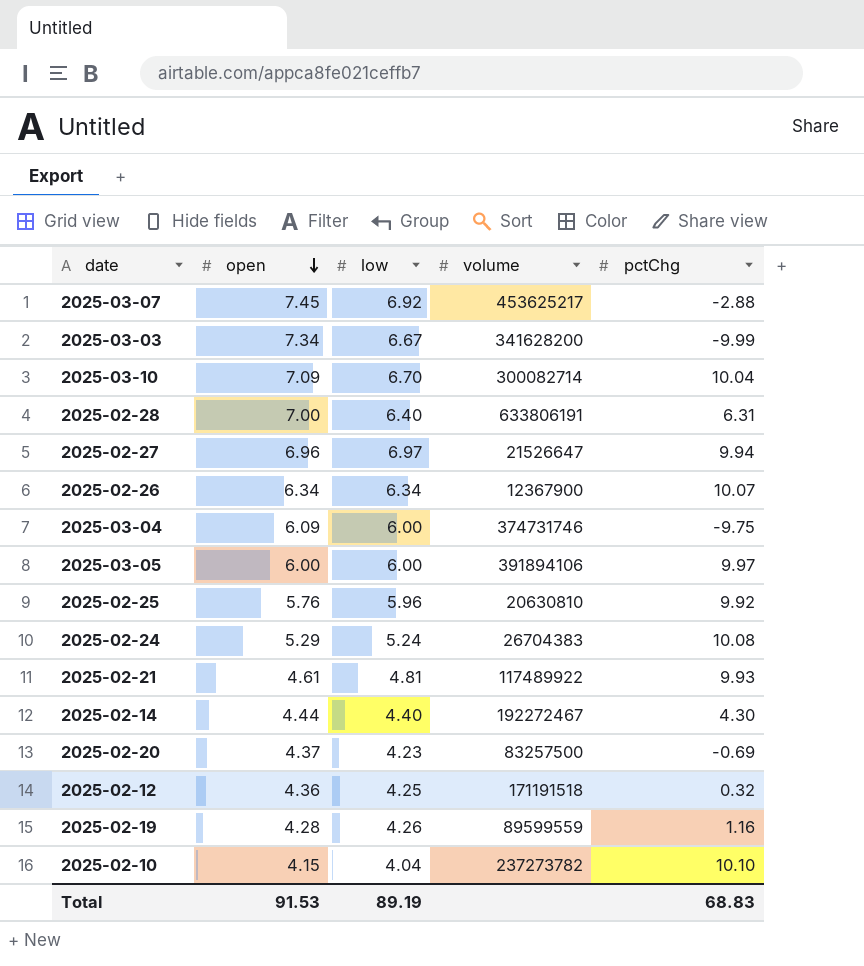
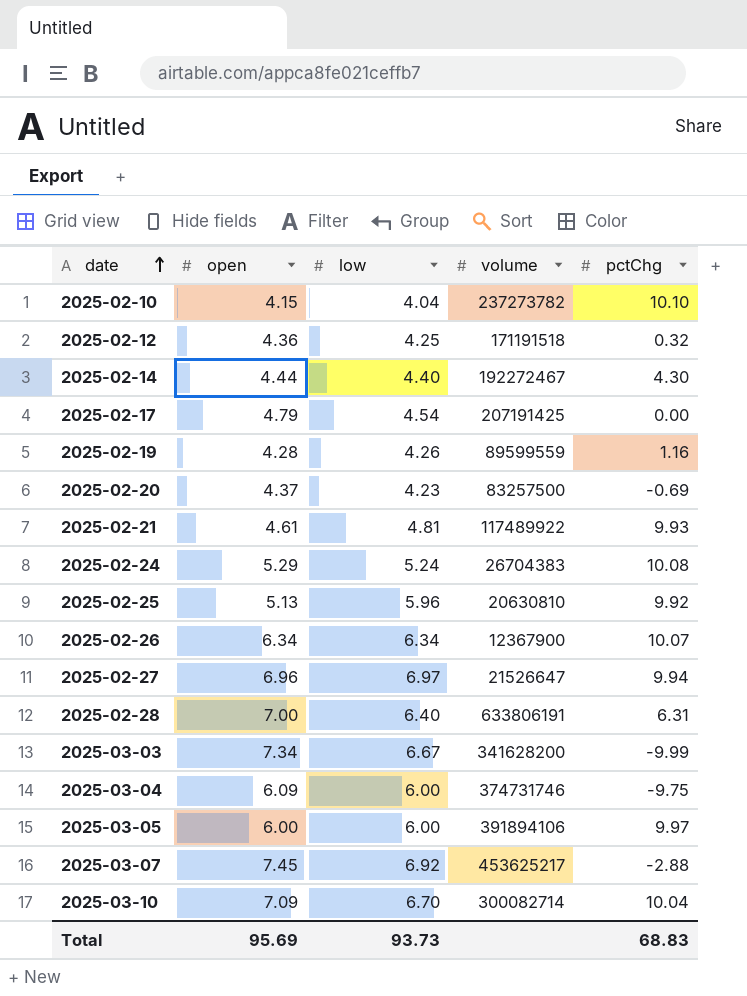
row order: open descending -> date ascending
row 2025-02-17: none -> 4.79 | 4.54 | 207191425 | 0.00
2025-02-25 | open: 5.76 -> 5.13
Total | open: 91.53 -> 95.69
Total | low: 89.19 -> 93.73

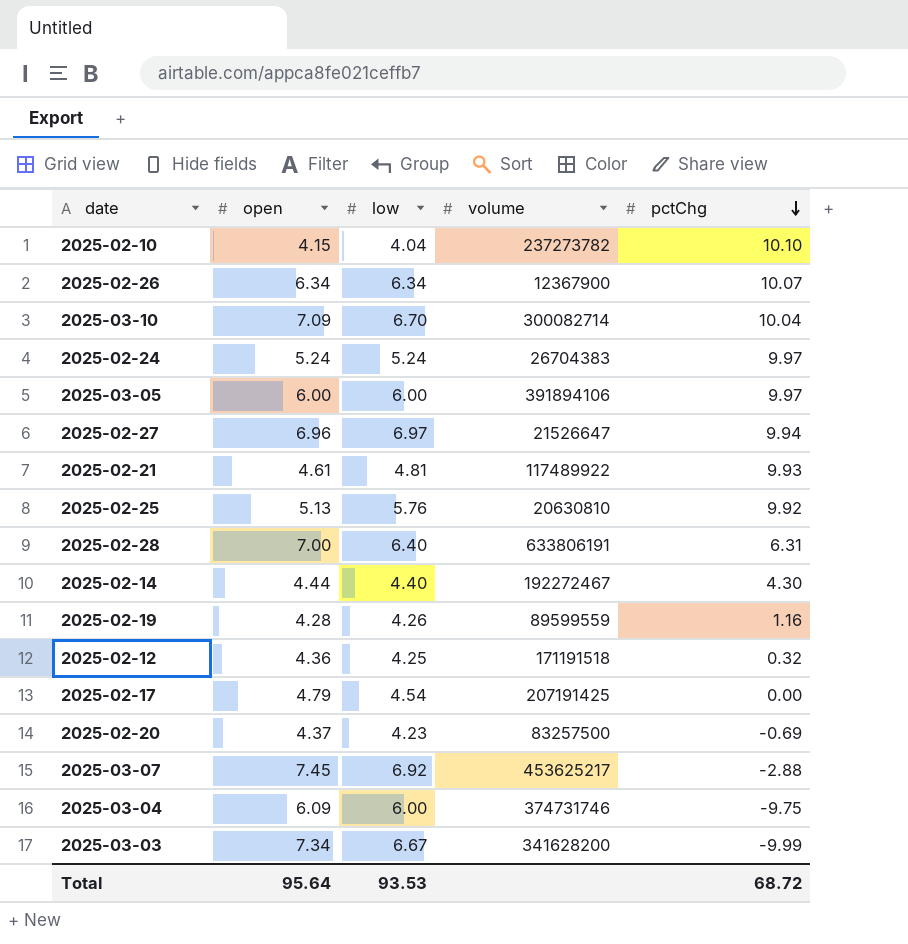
row order: date ascending -> pctChg descending
2025-02-24 | open: 5.29 -> 5.24
2025-02-24 | pctChg: 10.08 -> 9.97
2025-02-25 | low: 5.96 -> 5.76
Total | open: 95.69 -> 95.64
Total | low: 93.73 -> 93.53
Total | pctChg: 68.83 -> 68.72

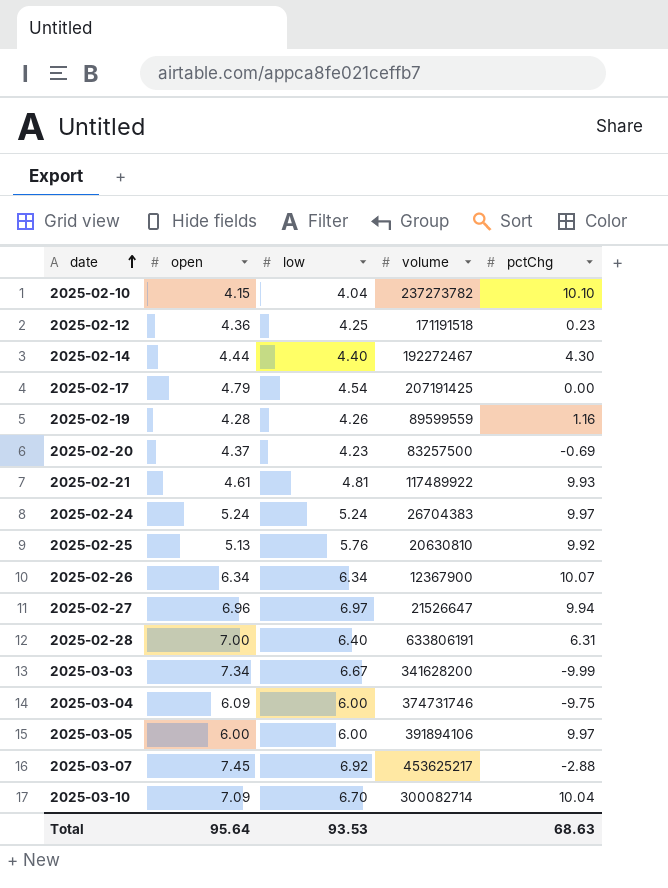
row order: pctChg descending -> date ascending
2025-02-12 | pctChg: 0.32 -> 0.23
Total | pctChg: 68.72 -> 68.63

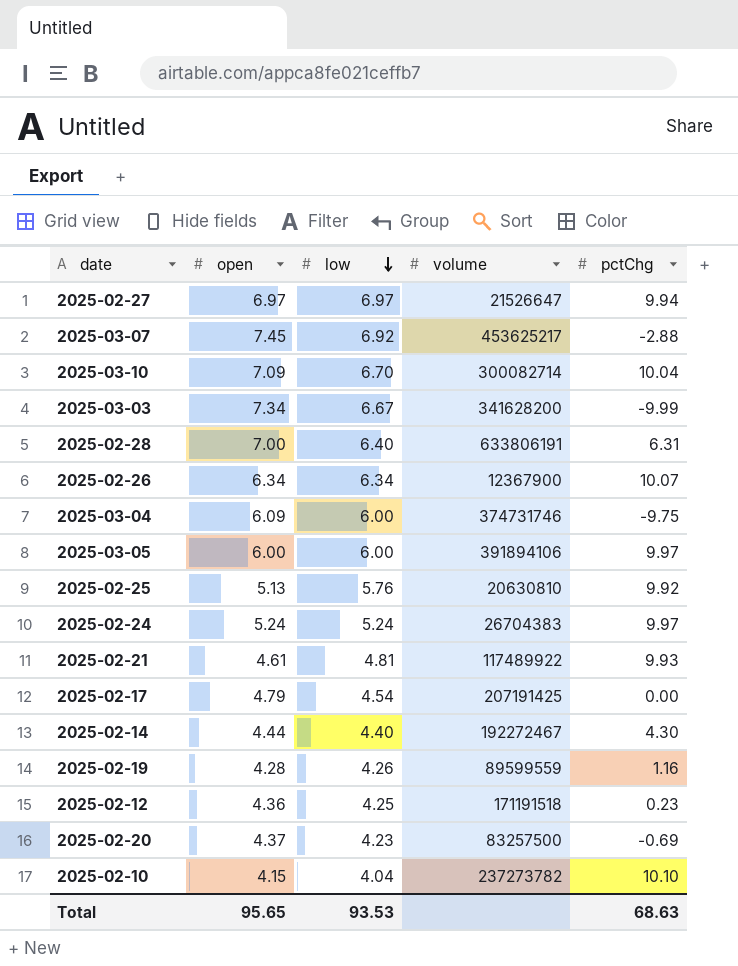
row order: date ascending -> low descending
2025-02-27 | open: 6.96 -> 6.97
Total | open: 95.64 -> 95.65

